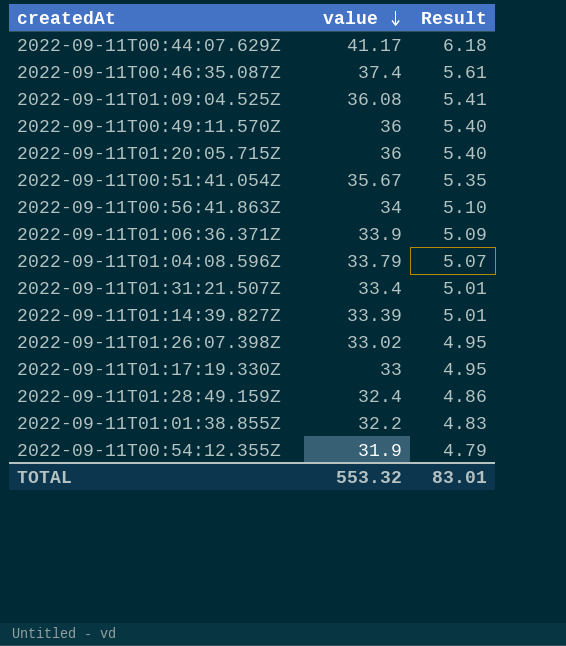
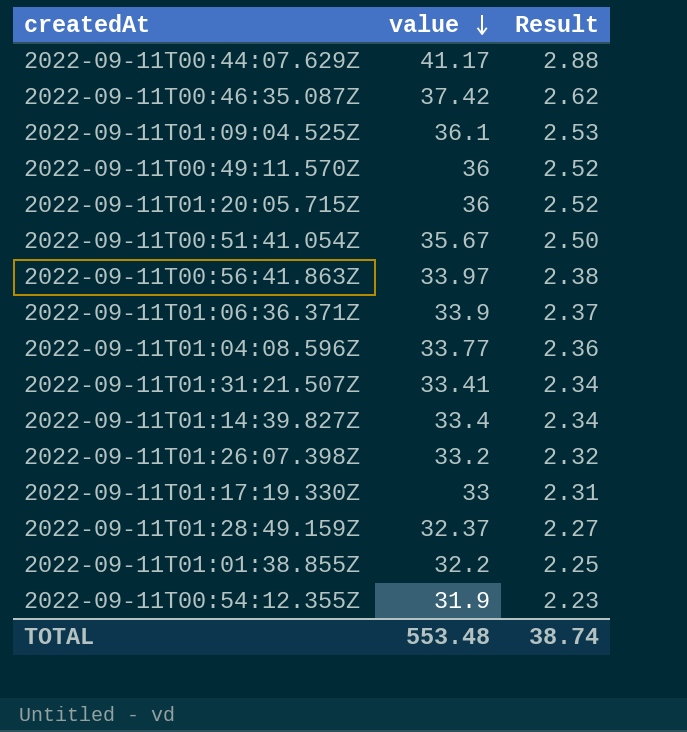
column Result | formula: [value] * 0.15 -> [value] * 0.07
2022-09-11T00:46:35.087Z | value: 37.4 -> 37.42
2022-09-11T01:09:04.525Z | value: 36.08 -> 36.1
2022-09-11T00:56:41.863Z | value: 34 -> 33.97
2022-09-11T01:04:08.596Z | value: 33.79 -> 33.77
2022-09-11T01:31:21.507Z | value: 33.4 -> 33.41
2022-09-11T01:14:39.827Z | value: 33.39 -> 33.4
2022-09-11T01:26:07.398Z | value: 33.02 -> 33.2
2022-09-11T01:28:49.159Z | value: 32.4 -> 32.37
TOTAL | value: 553.32 -> 553.48
TOTAL | Result: 83.01 -> 38.74

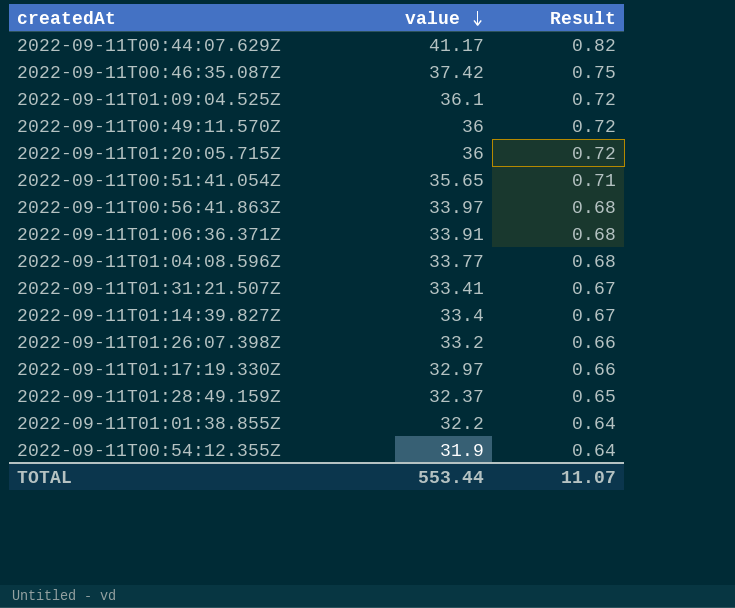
column Result | formula: [value] * 0.07 -> [value] * 0.02
2022-09-11T00:51:41.054Z | value: 35.67 -> 35.65
2022-09-11T01:06:36.371Z | value: 33.9 -> 33.91
2022-09-11T01:17:19.330Z | value: 33 -> 32.97
TOTAL | value: 553.48 -> 553.44
TOTAL | Result: 38.74 -> 11.07

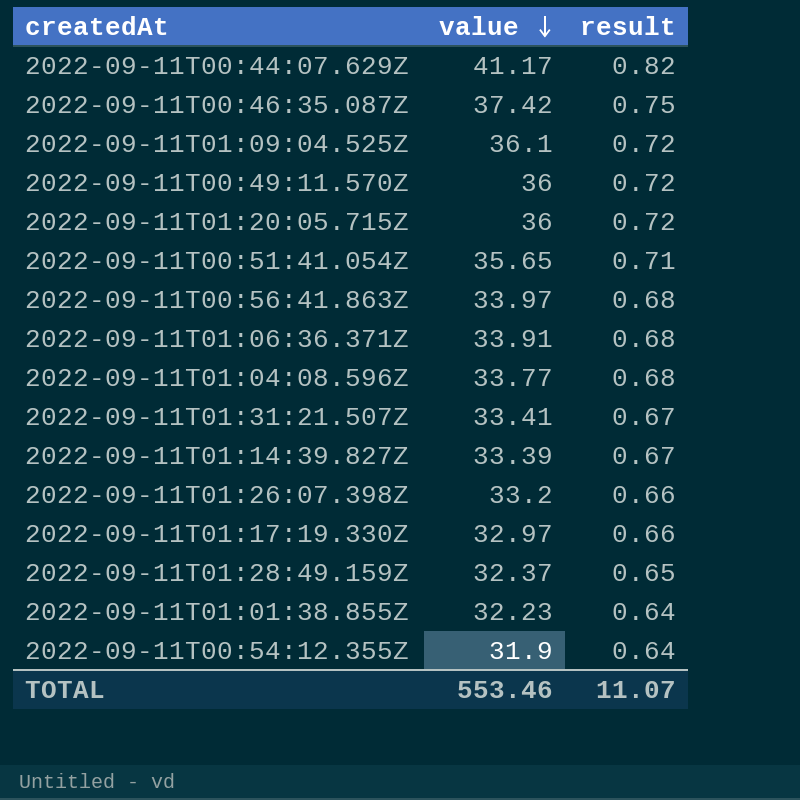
column name: Result -> result
2022-09-11T01:14:39.827Z | value: 33.4 -> 33.39
2022-09-11T01:01:38.855Z | value: 32.2 -> 32.23
TOTAL | value: 553.44 -> 553.46

